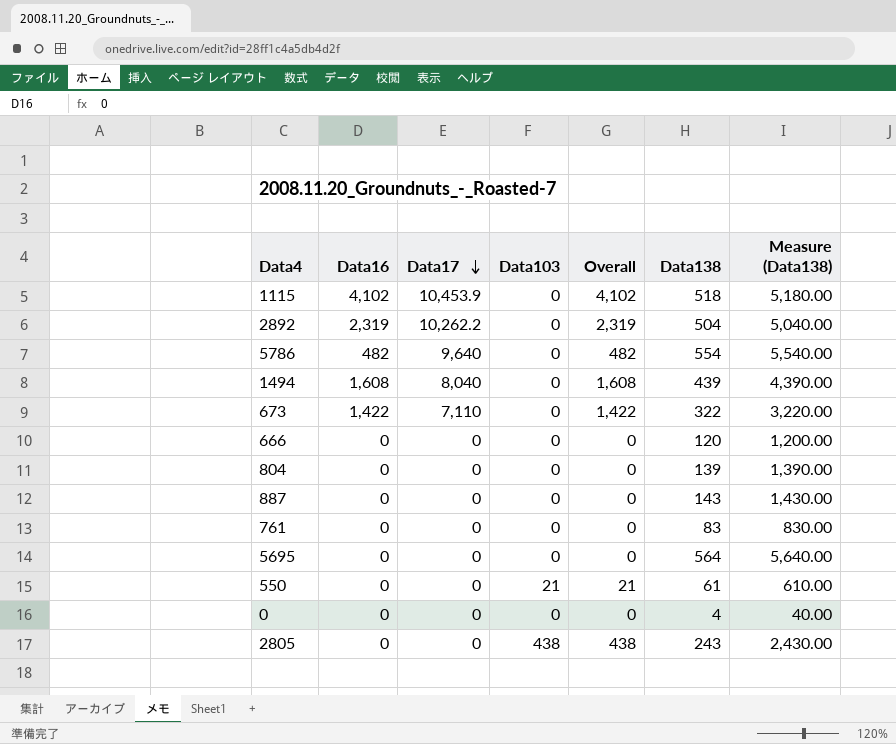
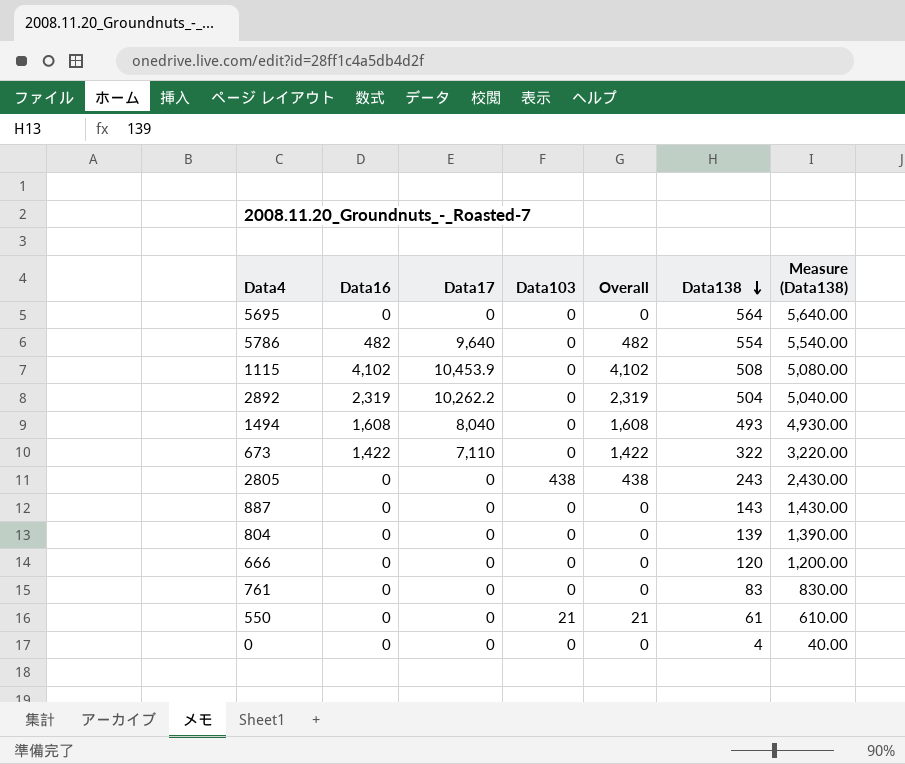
row order: Data17 descending -> Data138 descending
1115 | Data138: 518 -> 508
1115 | Measure (Data138): 5,180.00 -> 5,080.00
1494 | Data138: 439 -> 493
1494 | Measure (Data138): 4,390.00 -> 4,930.00

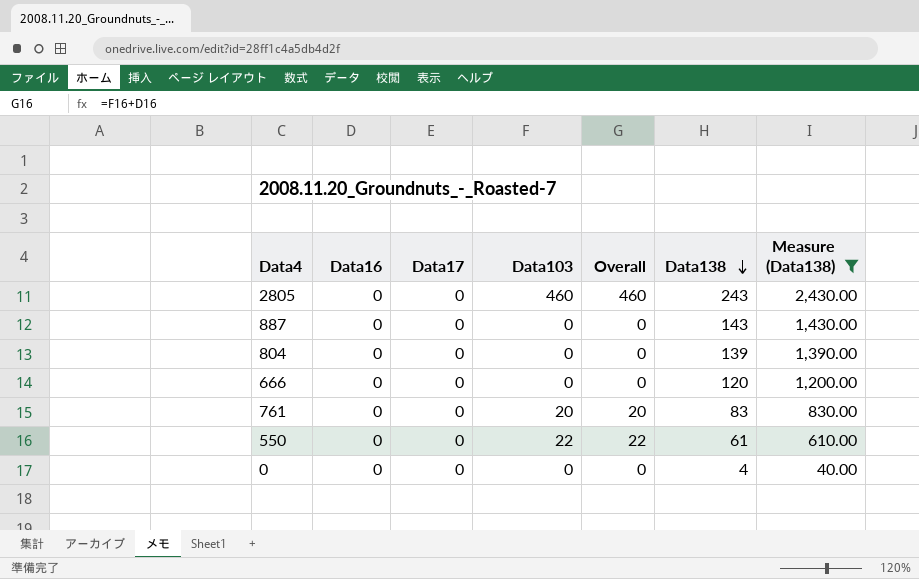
filter: none -> Measure (Data138) <= 2,430.00
2805 | Data103: 438 -> 460
2805 | Overall: 438 -> 460
761 | Data103: 0 -> 20
761 | Overall: 0 -> 20
550 | Data103: 21 -> 22
550 | Overall: 21 -> 22

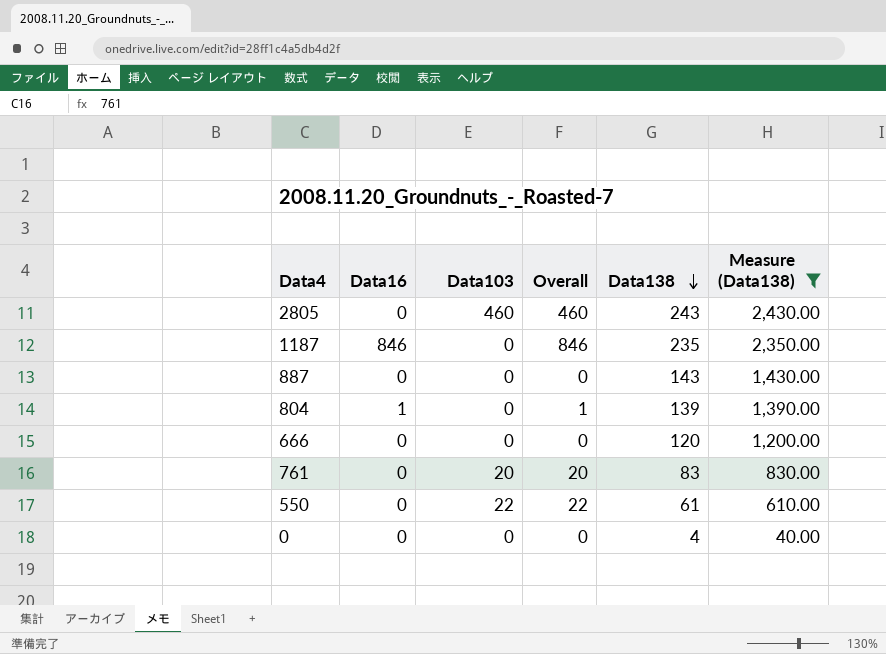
column Data17 | position: 3 -> none
row 1187: none -> 846 | 0 | 846 | 235 | 2,350.00
804 | Data16: 0 -> 1
804 | Overall: 0 -> 1

